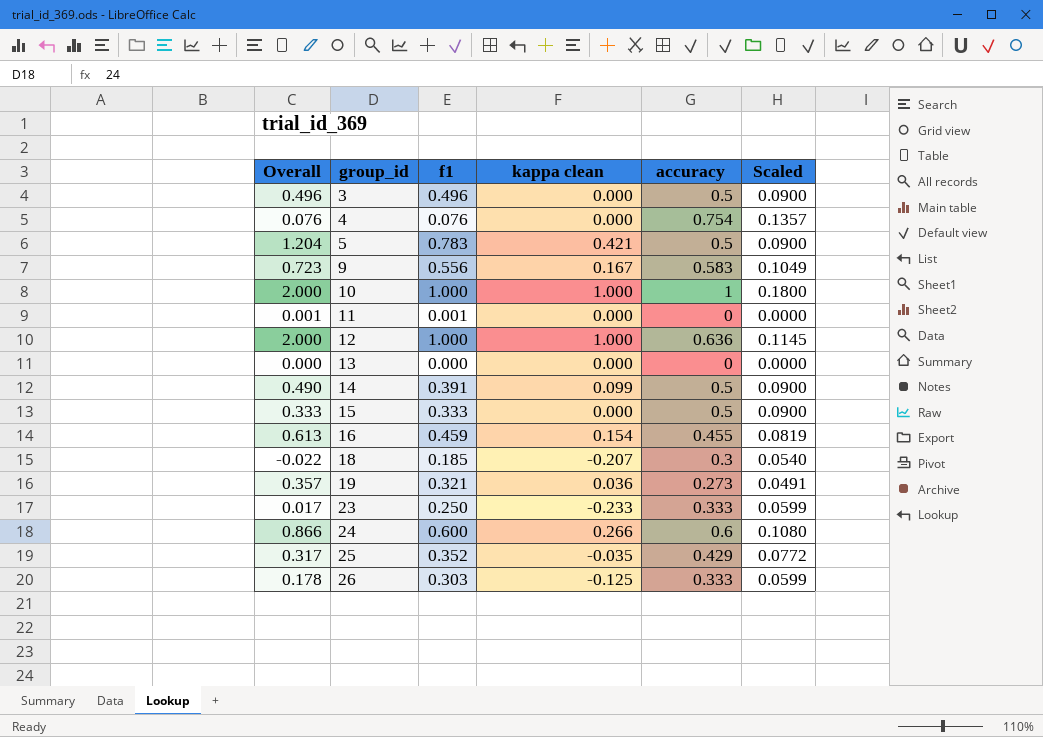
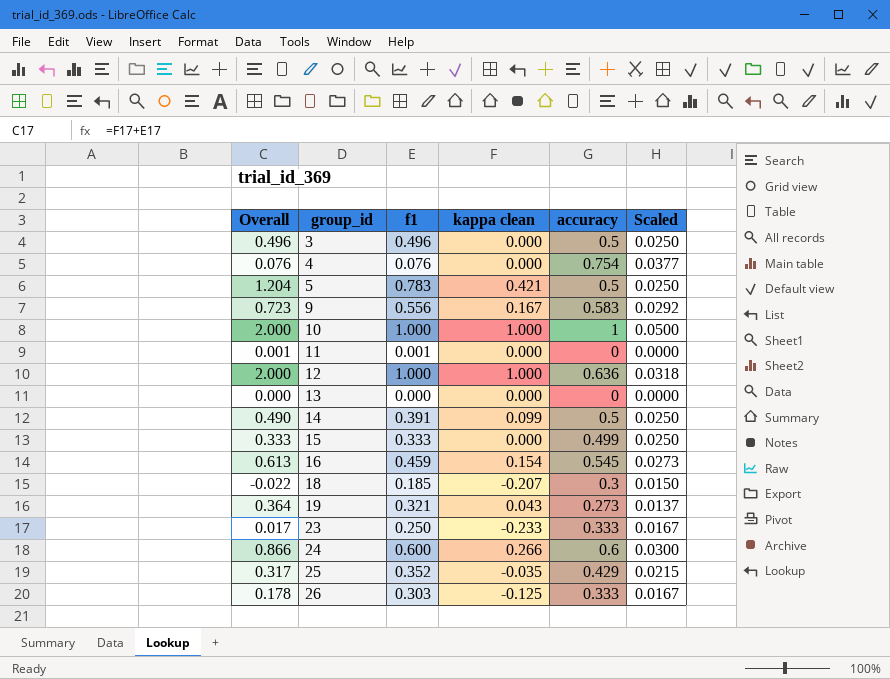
column Scaled | formula: [accuracy] * 0.18 -> [accuracy] * 0.05
15 | accuracy: 0.5 -> 0.499
16 | accuracy: 0.455 -> 0.545
19 | Overall: 0.357 -> 0.364
19 | kappa clean: 0.036 -> 0.043

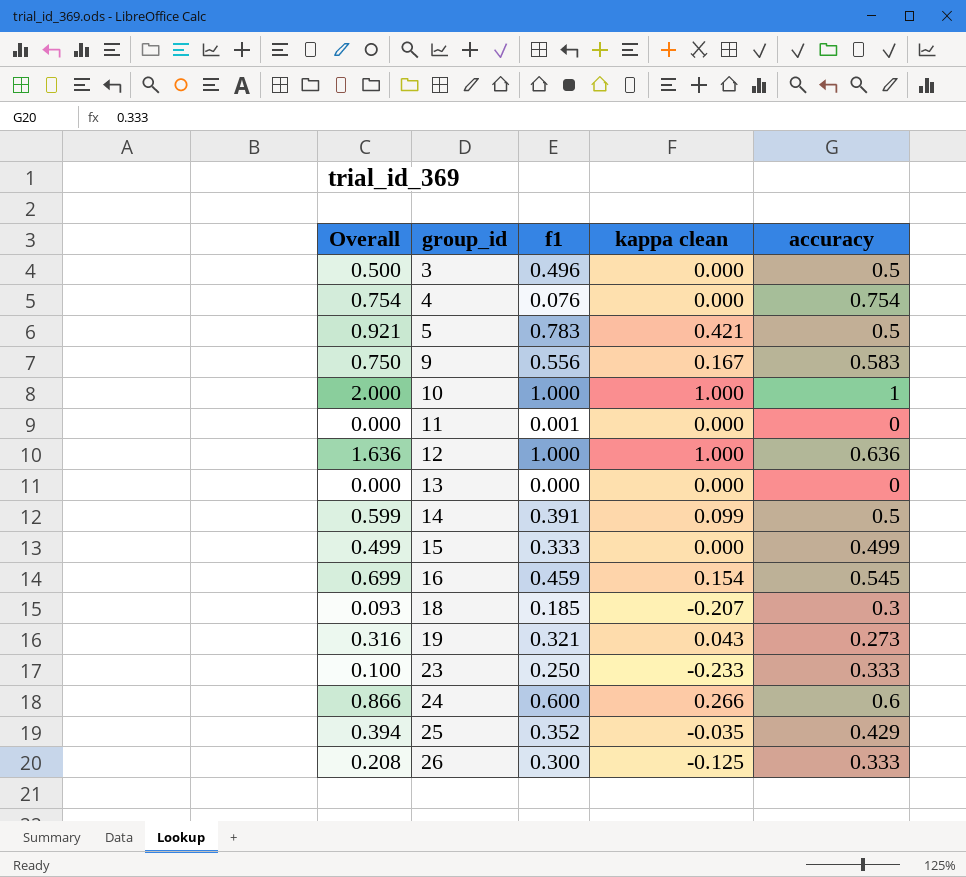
column Scaled | formula: [accuracy] * 0.05 -> none
column Overall | formula: [f1] + [kappa clean] -> [kappa clean] + [accuracy]
26 | f1: 0.303 -> 0.300

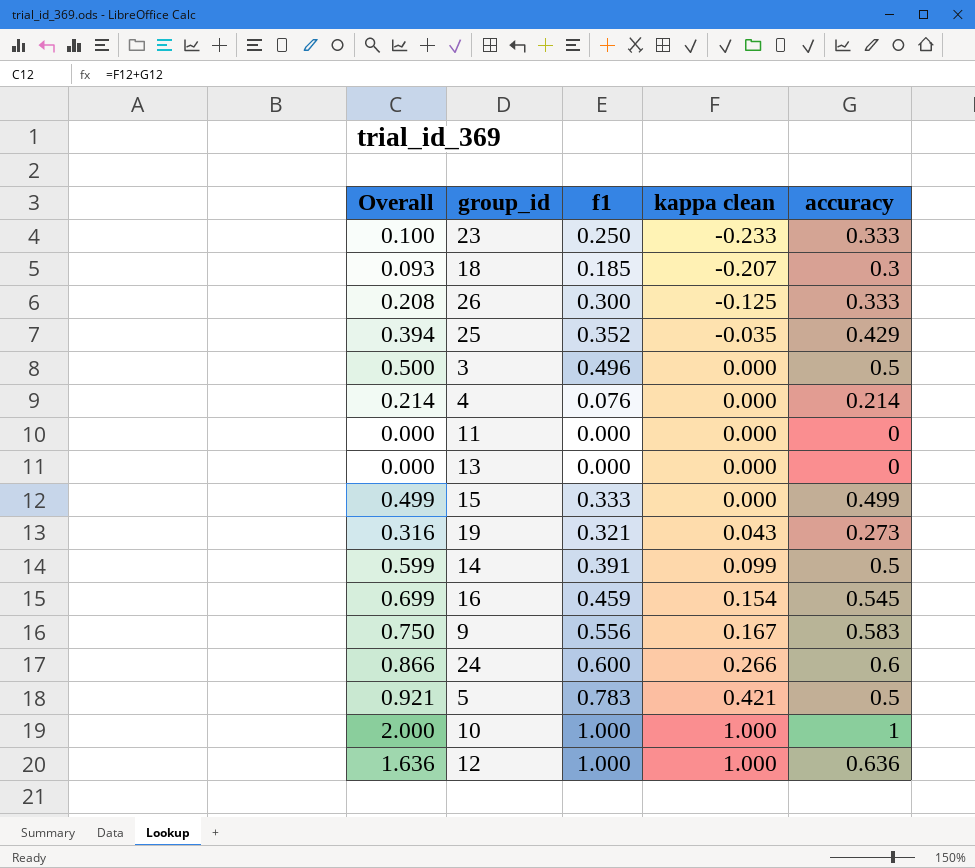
row order: group_id ascending -> kappa clean ascending
4 | Overall: 0.754 -> 0.214
4 | accuracy: 0.754 -> 0.214
11 | f1: 0.001 -> 0.000

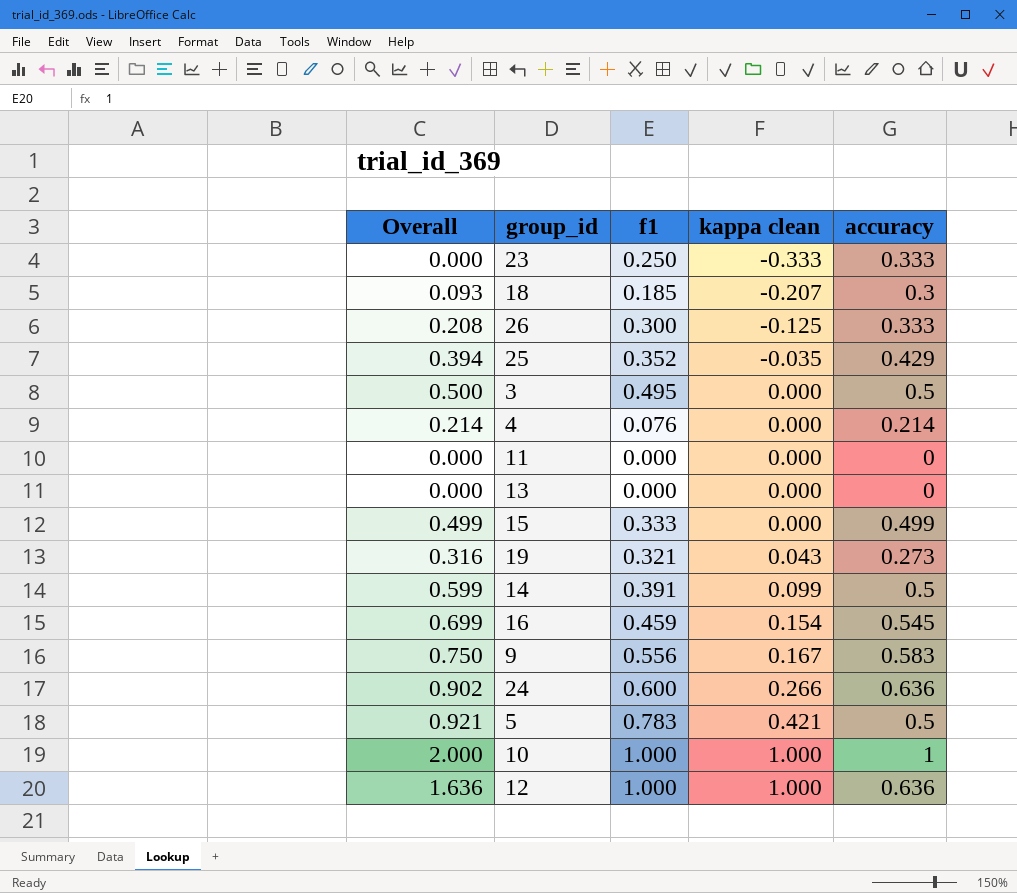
23 | Overall: 0.100 -> 0.000
23 | kappa clean: -0.233 -> -0.333
3 | f1: 0.496 -> 0.495
24 | Overall: 0.866 -> 0.902
24 | accuracy: 0.6 -> 0.636

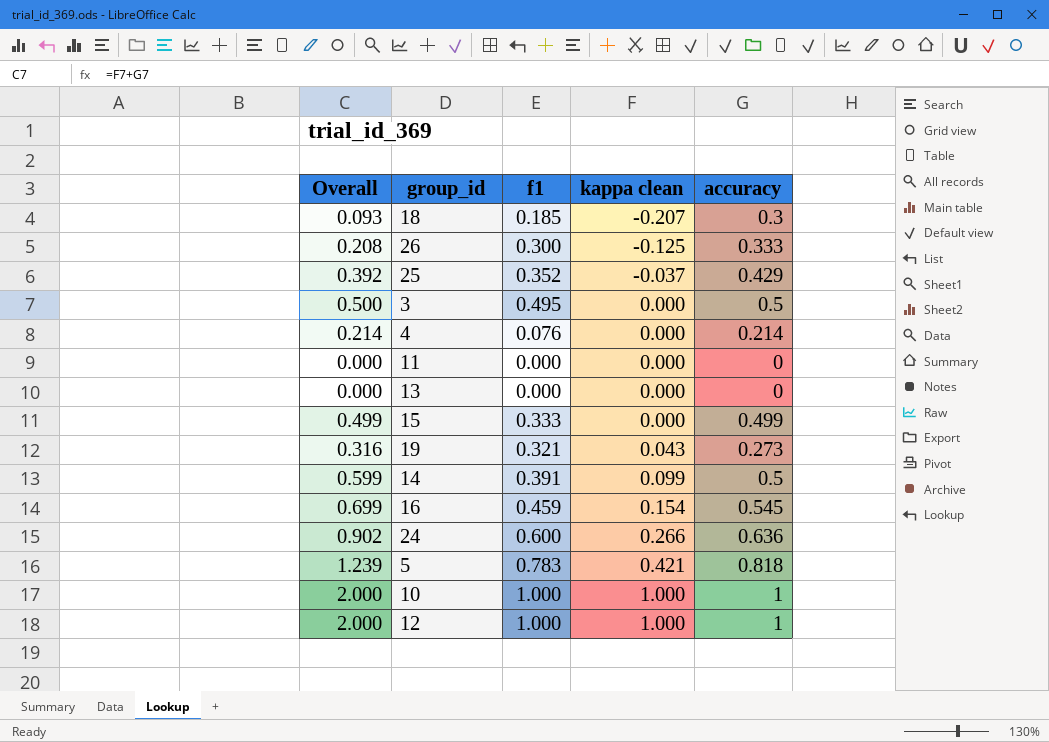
row 23: 0.000 | 0.250 | -0.333 | 0.333 -> none
row 9: 0.750 | 0.556 | 0.167 | 0.583 -> none
25 | Overall: 0.394 -> 0.392
25 | kappa clean: -0.035 -> -0.037
5 | Overall: 0.921 -> 1.239
5 | accuracy: 0.5 -> 0.818
12 | Overall: 1.636 -> 2.000
12 | accuracy: 0.636 -> 1

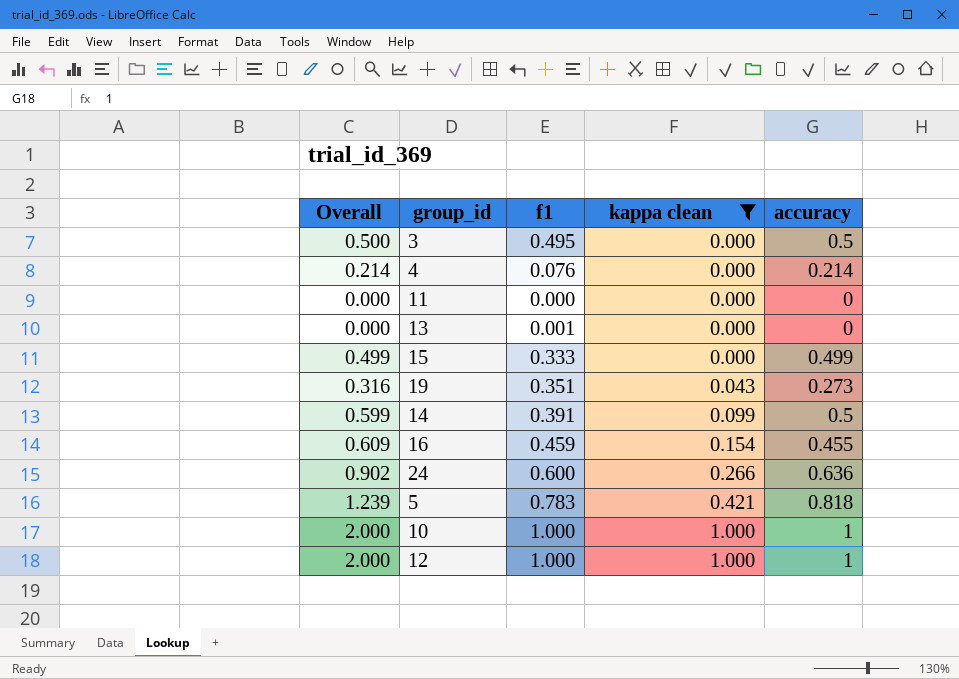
filter: none -> kappa clean >= 0.000
13 | f1: 0.000 -> 0.001
19 | f1: 0.321 -> 0.351
16 | Overall: 0.699 -> 0.609
16 | accuracy: 0.545 -> 0.455

